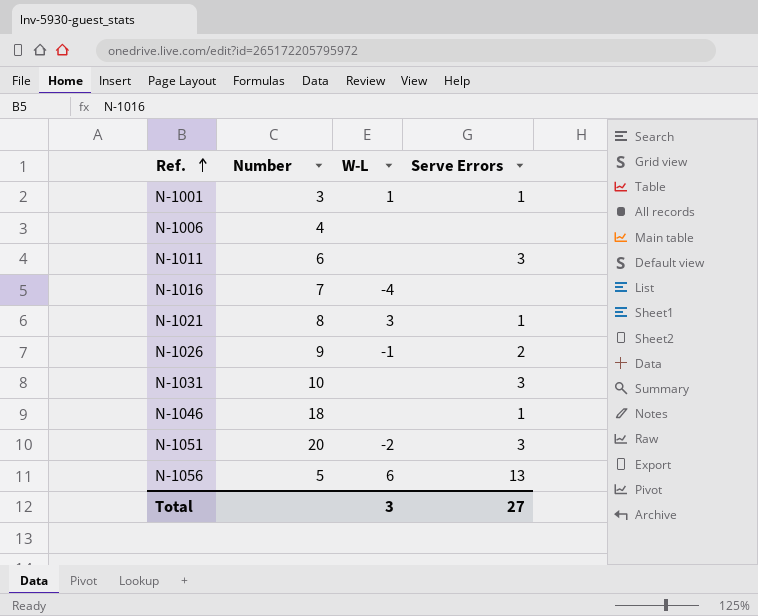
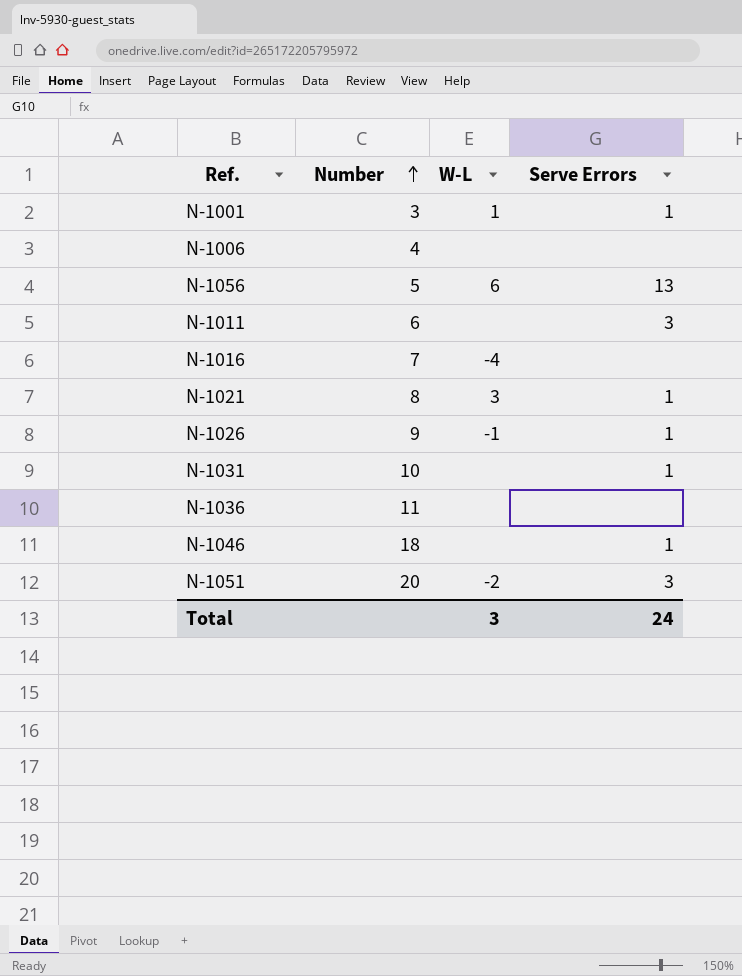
row order: Ref. ascending -> Number ascending
N-1026 | Serve Errors: 2 -> 1
N-1031 | Serve Errors: 3 -> 1
row N-1036: none -> 11 | none | none
Total | Serve Errors: 27 -> 24

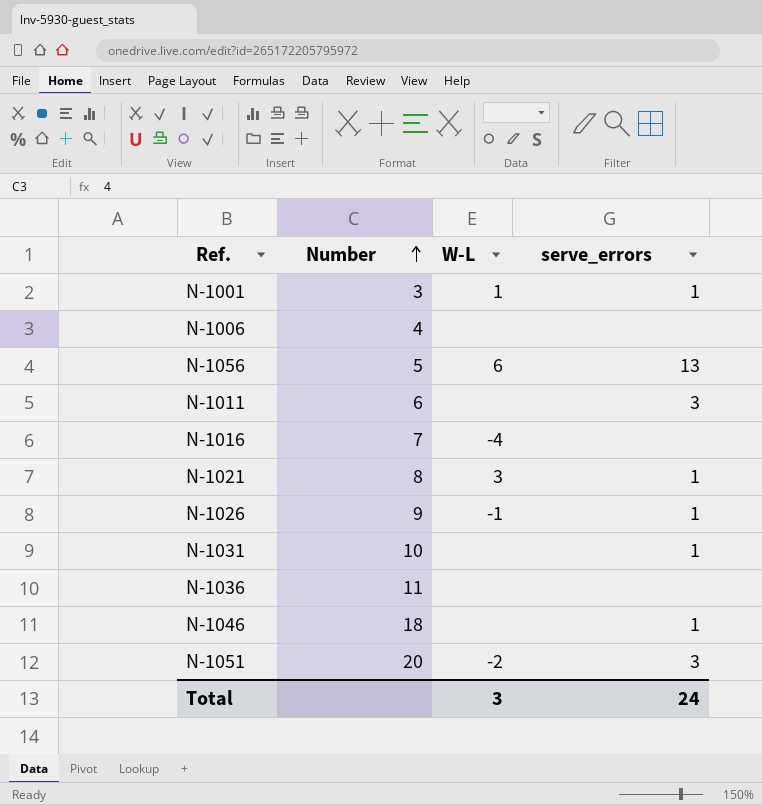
column name: Serve Errors -> serve_errors

